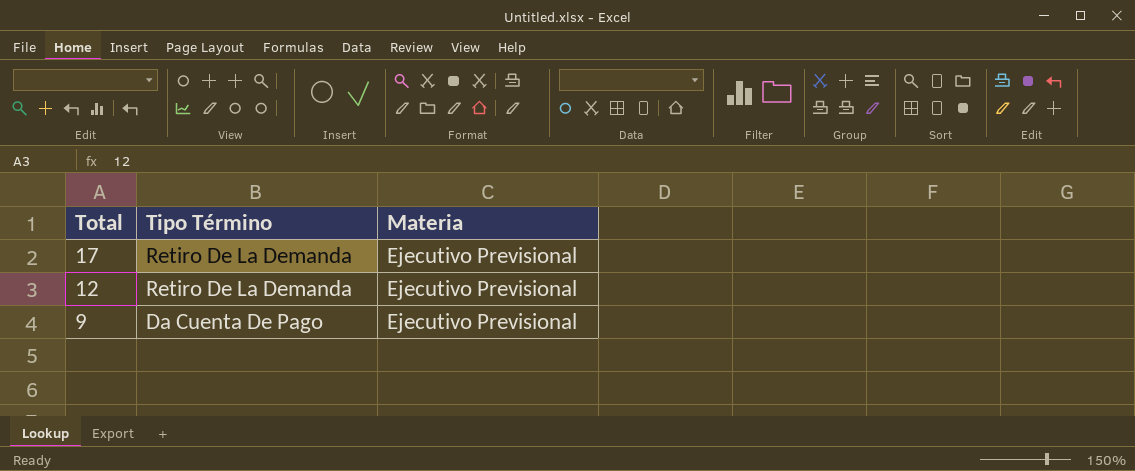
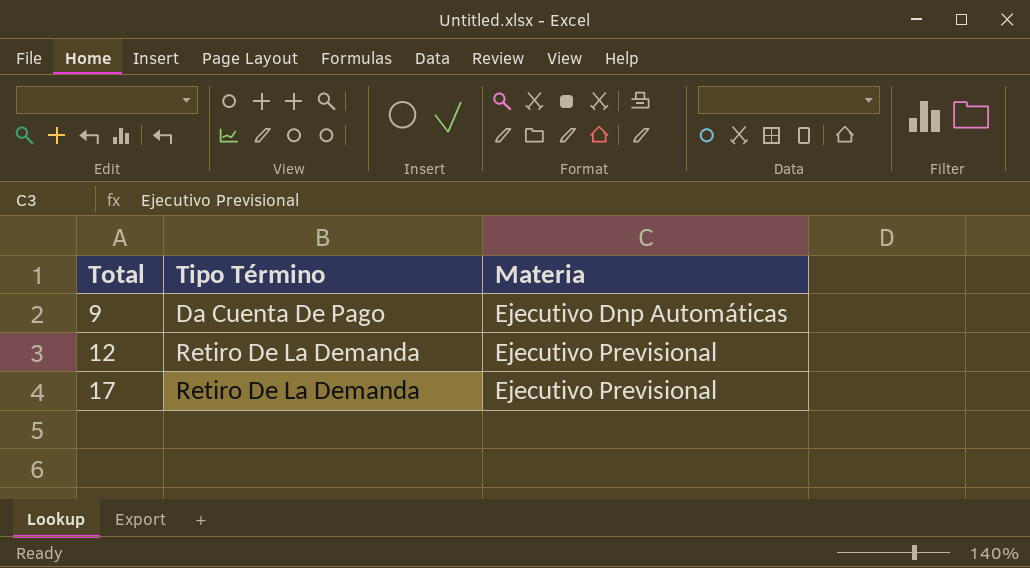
row order: Total descending -> Total ascending
9 | Materia: Ejecutivo Previsional -> Ejecutivo Dnp Automáticas

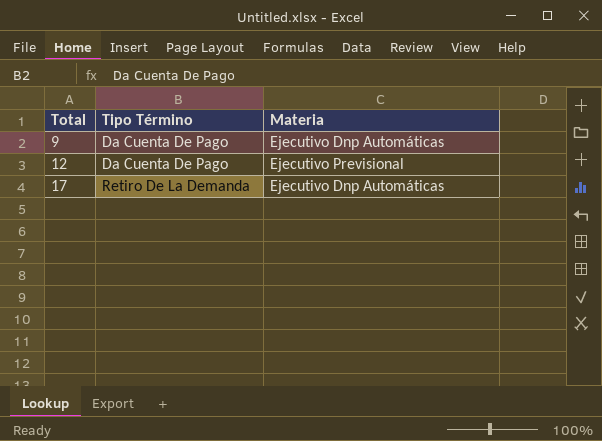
12 | Tipo Término: Retiro De La Demanda -> Da Cuenta De Pago
17 | Materia: Ejecutivo Previsional -> Ejecutivo Dnp Automáticas

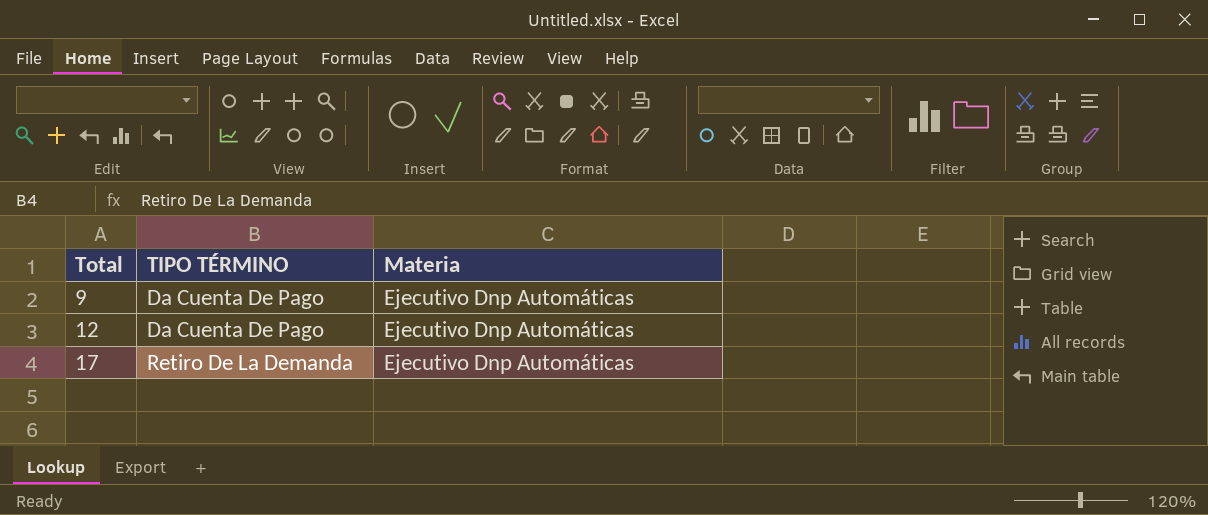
column name: Tipo Término -> TIPO TÉRMINO
12 | Materia: Ejecutivo Previsional -> Ejecutivo Dnp Automáticas

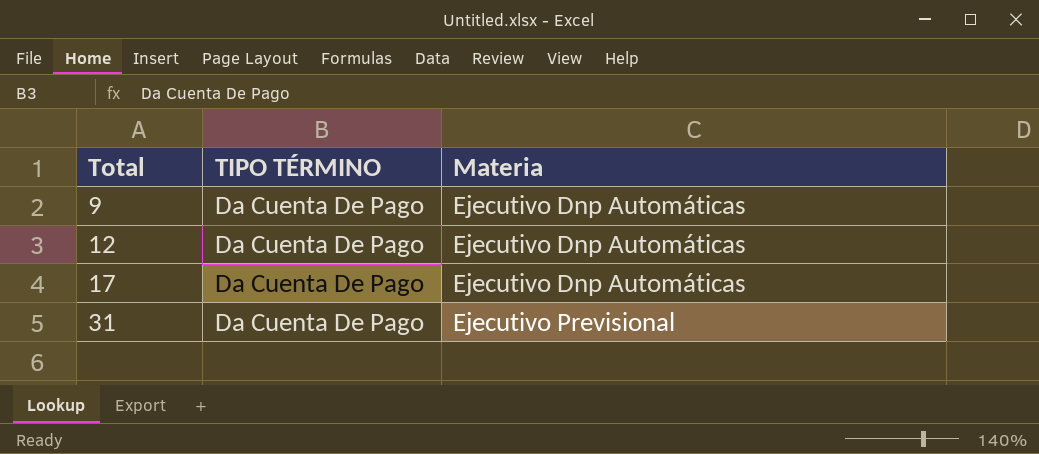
17 | TIPO TÉRMINO: Retiro De La Demanda -> Da Cuenta De Pago
row 31: none -> Da Cuenta De Pago | Ejecutivo Previsional

